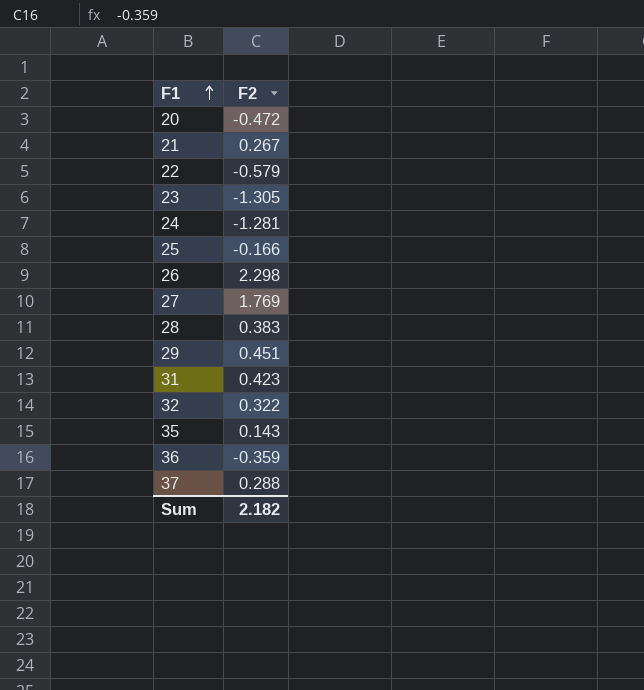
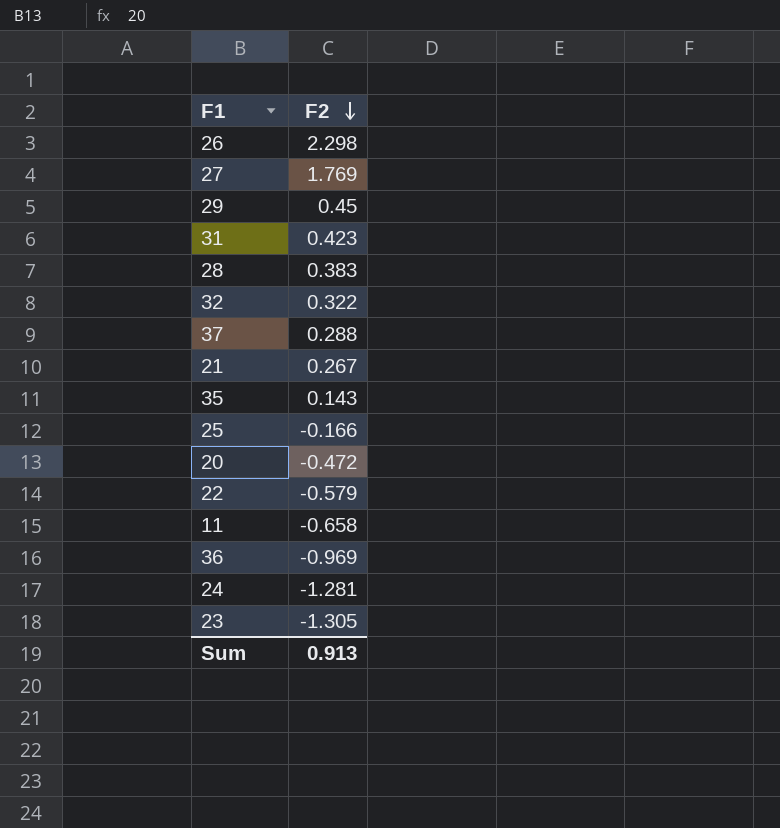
row order: F1 ascending -> F2 descending
29 | F2: 0.451 -> 0.45
row 11: none -> -0.658
36 | F2: -0.359 -> -0.969
Sum | F2: 2.182 -> 0.913

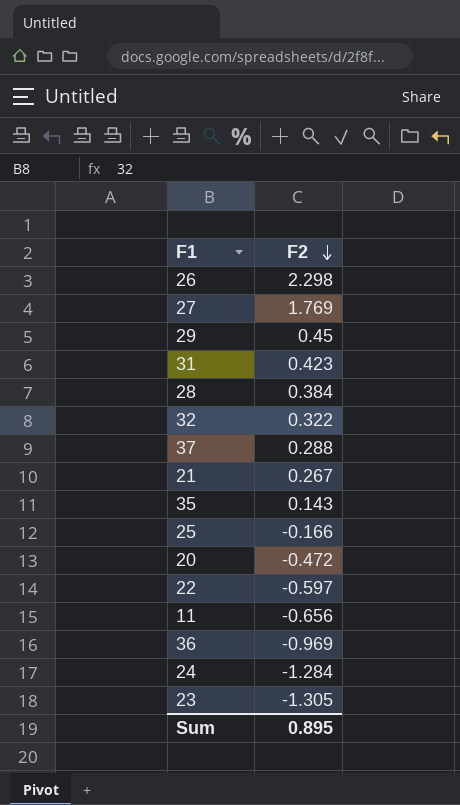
28 | F2: 0.383 -> 0.384
22 | F2: -0.579 -> -0.597
11 | F2: -0.658 -> -0.656
24 | F2: -1.281 -> -1.284
Sum | F2: 0.913 -> 0.895

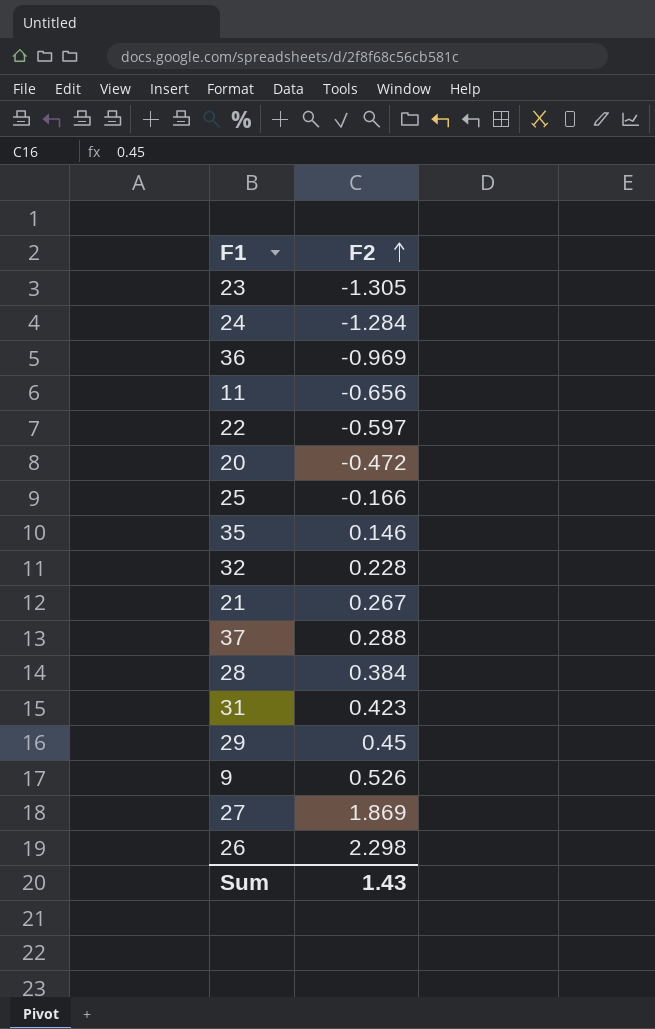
row order: F2 descending -> F2 ascending
35 | F2: 0.143 -> 0.146
32 | F2: 0.322 -> 0.228
row 9: none -> 0.526
27 | F2: 1.769 -> 1.869
Sum | F2: 0.895 -> 1.43

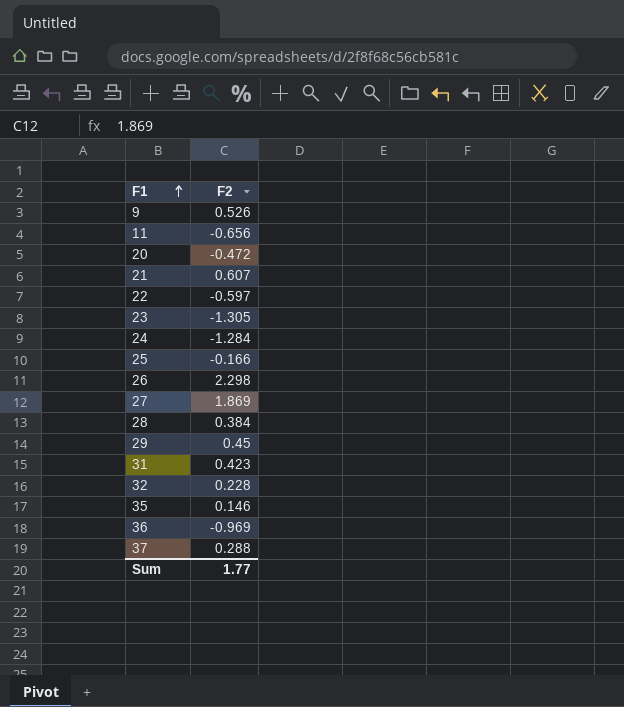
row order: F2 ascending -> F1 ascending
21 | F2: 0.267 -> 0.607
Sum | F2: 1.43 -> 1.77

